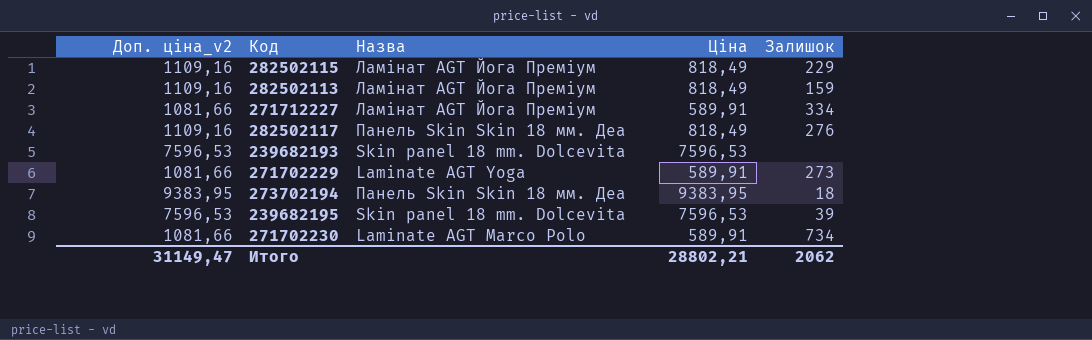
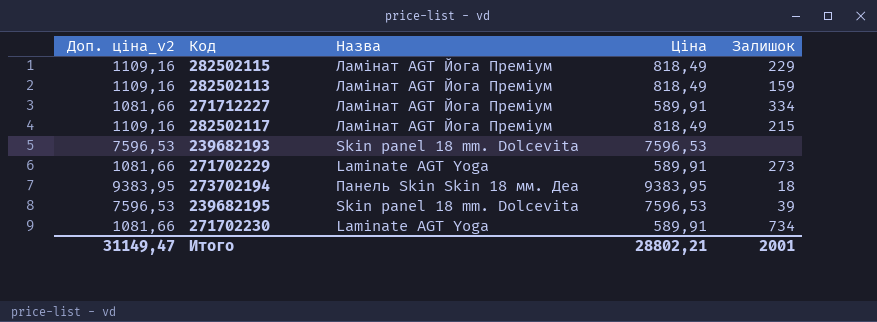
282502117 | Назва: Панель Skin Skin 18 мм. Деа -> Ламінат AGT Йога Преміум
282502117 | Залишок: 276 -> 215
271702230 | Назва: Laminate AGT Marco Polo -> Laminate AGT Yoga
Итого | Залишок: 2062 -> 2001

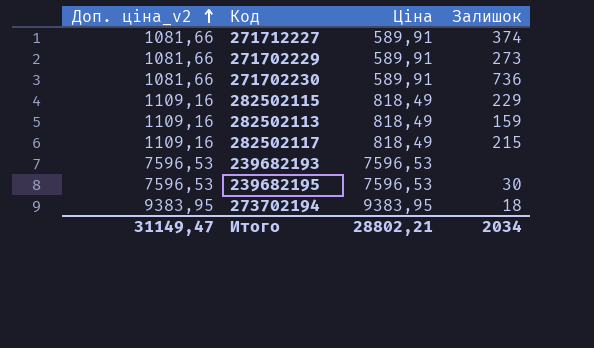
row order: none -> Доп. ціна_v2 ascending
column Назва | position: 3 -> none
271712227 | Залишок: 334 -> 374
271702230 | Залишок: 734 -> 736
239682195 | Залишок: 39 -> 30
Итого | Залишок: 2001 -> 2034

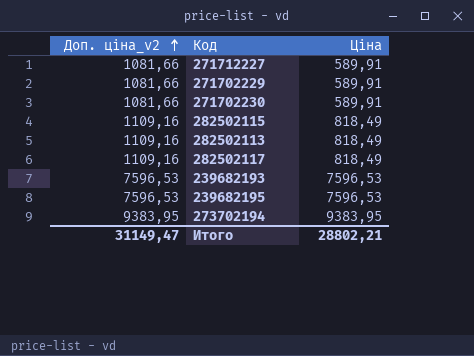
column Залишок | position: 4 -> none

